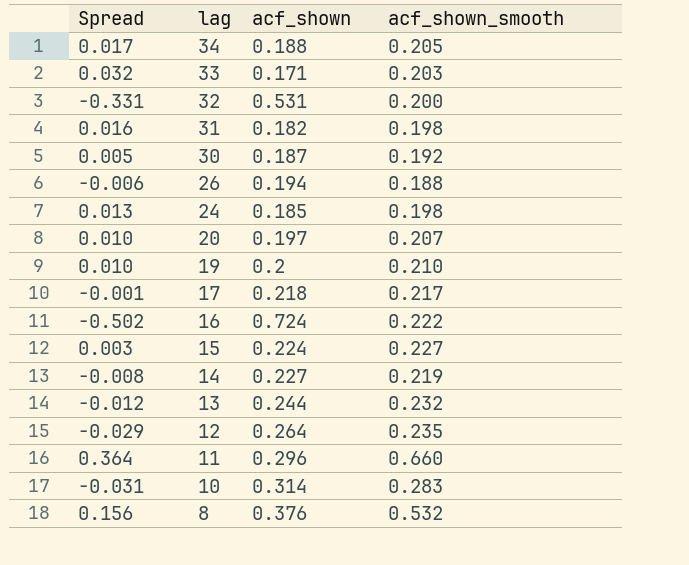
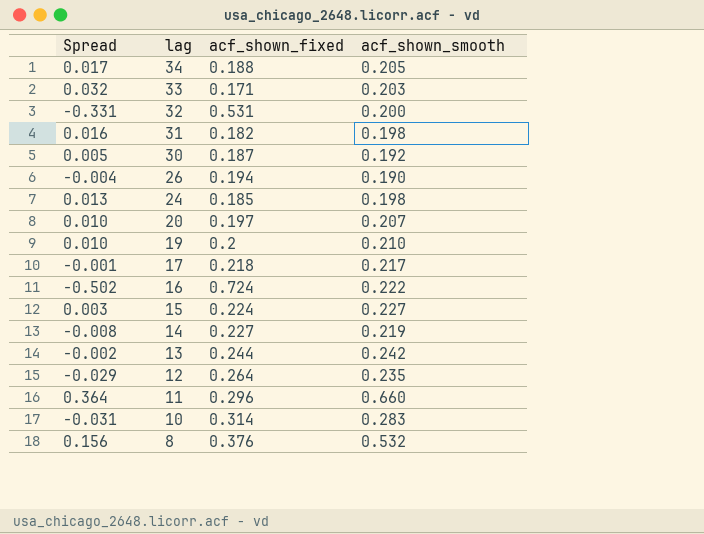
column name: acf_shown -> acf_shown_fixed
26 | Spread: -0.006 -> -0.004
26 | acf_shown_smooth: 0.188 -> 0.190
13 | Spread: -0.012 -> -0.002
13 | acf_shown_smooth: 0.232 -> 0.242

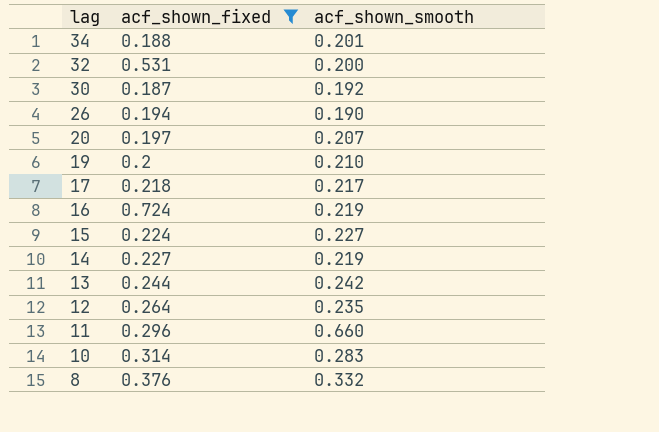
filter: none -> acf_shown_fixed >= 0.187
column Spread | formula: [acf_shown_smooth] - [acf_shown_fixed] -> none
34 | acf_shown_smooth: 0.205 -> 0.201
16 | acf_shown_smooth: 0.222 -> 0.219
8 | acf_shown_smooth: 0.532 -> 0.332

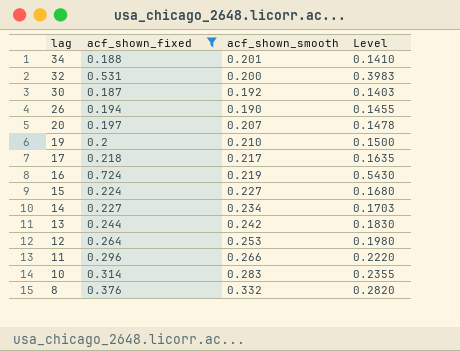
column Level | formula: none -> [acf_shown_fixed] * 0.75
14 | acf_shown_smooth: 0.219 -> 0.234
12 | acf_shown_smooth: 0.235 -> 0.253
11 | acf_shown_smooth: 0.660 -> 0.266

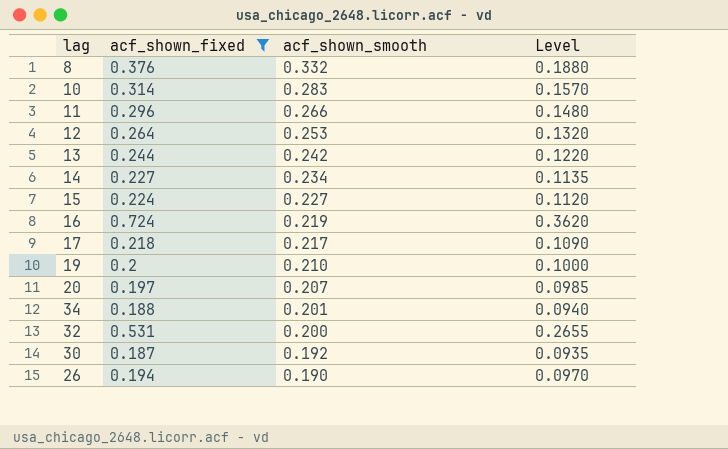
row order: lag descending -> acf_shown_smooth descending
column Level | formula: [acf_shown_fixed] * 0.75 -> [acf_shown_fixed] * 0.5

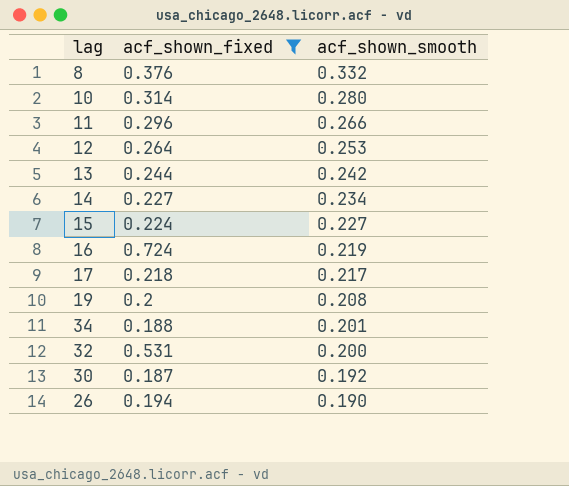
column Level | formula: [acf_shown_fixed] * 0.5 -> none
row 20: 0.197 | 0.207 | 0.0985 -> none
10 | acf_shown_smooth: 0.283 -> 0.280
19 | acf_shown_smooth: 0.210 -> 0.208

